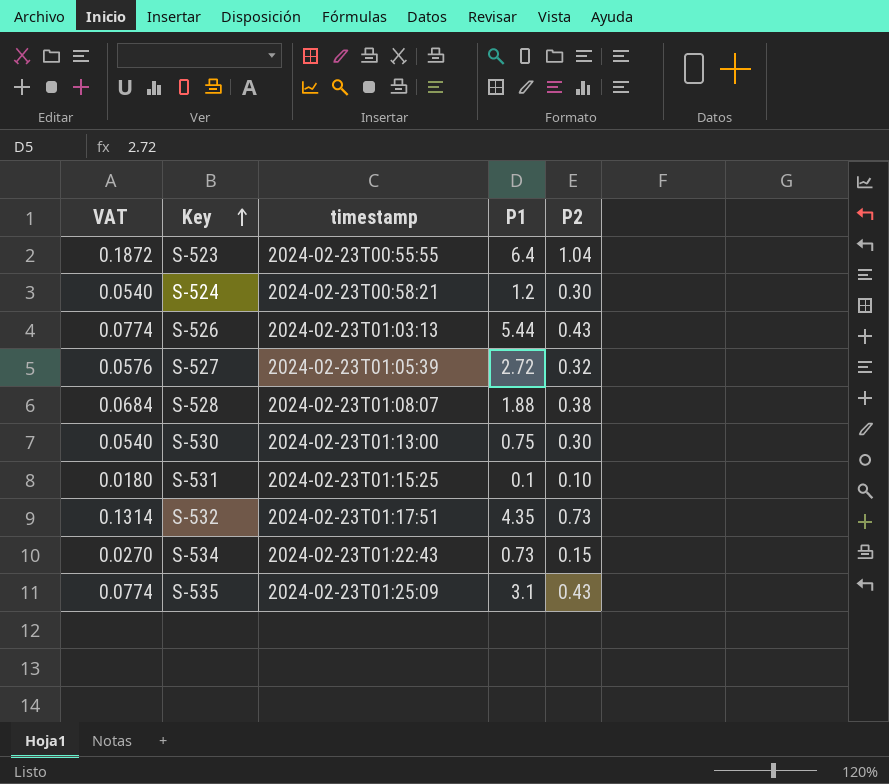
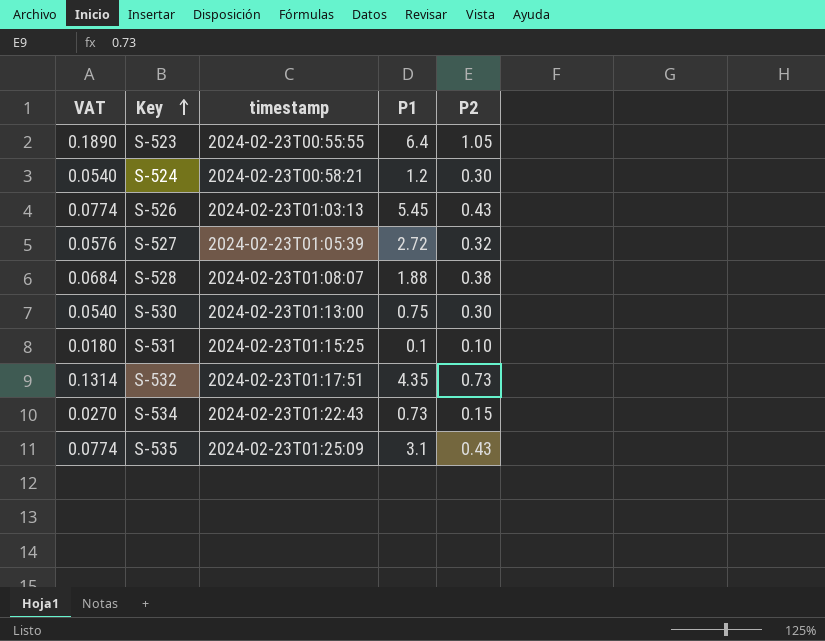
S-523 | VAT: 0.1872 -> 0.1890
S-523 | P2: 1.04 -> 1.05
S-526 | P1: 5.44 -> 5.45

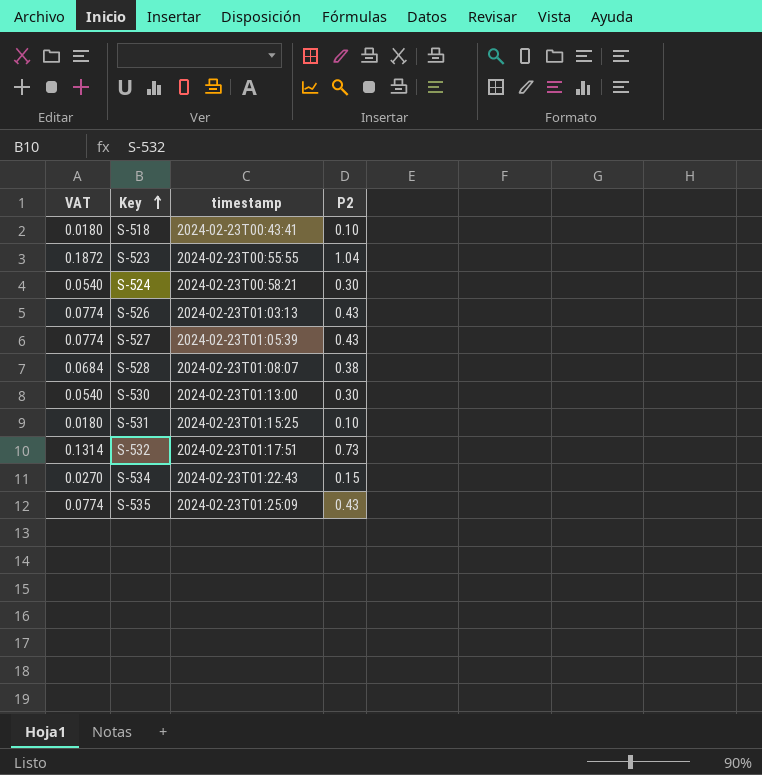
column P1 | position: 4 -> none
row S-518: none -> 0.0180 | 2024-02-23T00:43:41 | 0.10
S-523 | VAT: 0.1890 -> 0.1872
S-523 | P2: 1.05 -> 1.04
S-527 | VAT: 0.0576 -> 0.0774
S-527 | P2: 0.32 -> 0.43

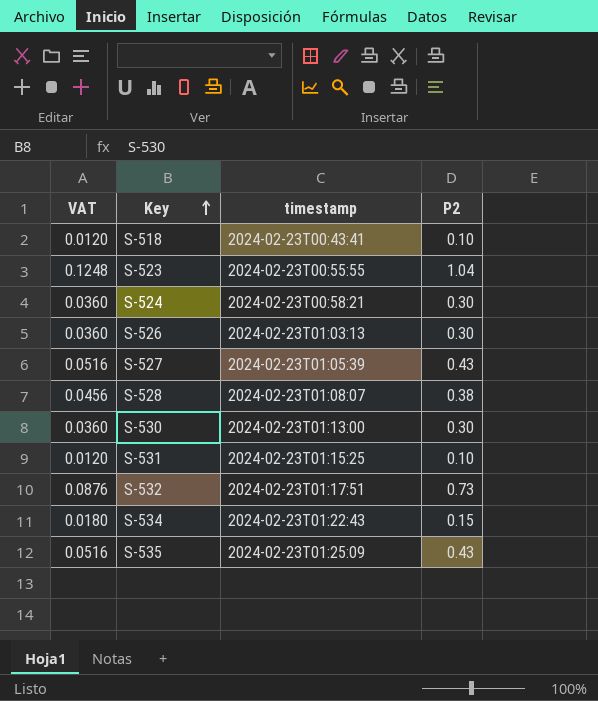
column VAT | formula: [P2] * 0.18 -> [P2] * 0.12
S-526 | P2: 0.43 -> 0.30

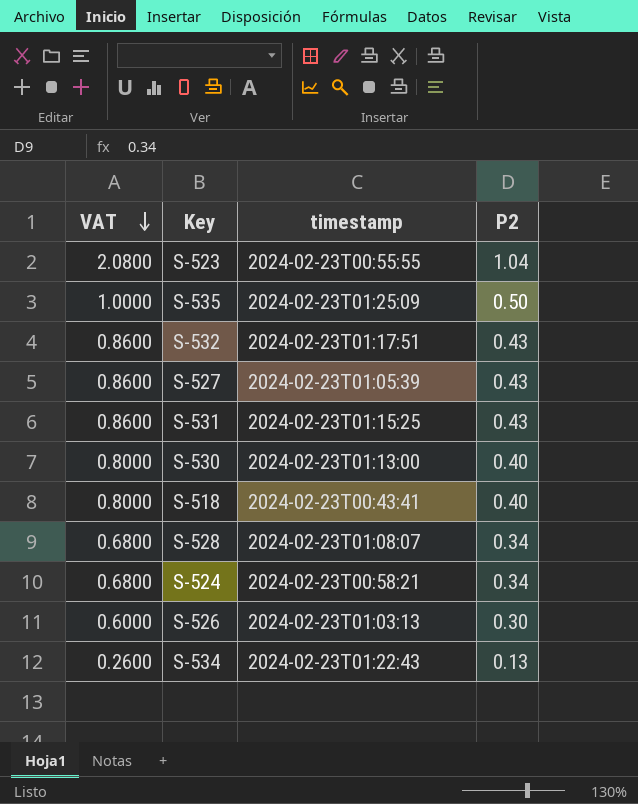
row order: Key ascending -> VAT descending
column VAT | formula: [P2] * 0.12 -> [P2] * 2
S-535 | P2: 0.43 -> 0.50
S-532 | P2: 0.73 -> 0.43
S-531 | P2: 0.10 -> 0.43
S-530 | P2: 0.30 -> 0.40
S-518 | P2: 0.10 -> 0.40
S-528 | P2: 0.38 -> 0.34
S-524 | P2: 0.30 -> 0.34
S-534 | P2: 0.15 -> 0.13

